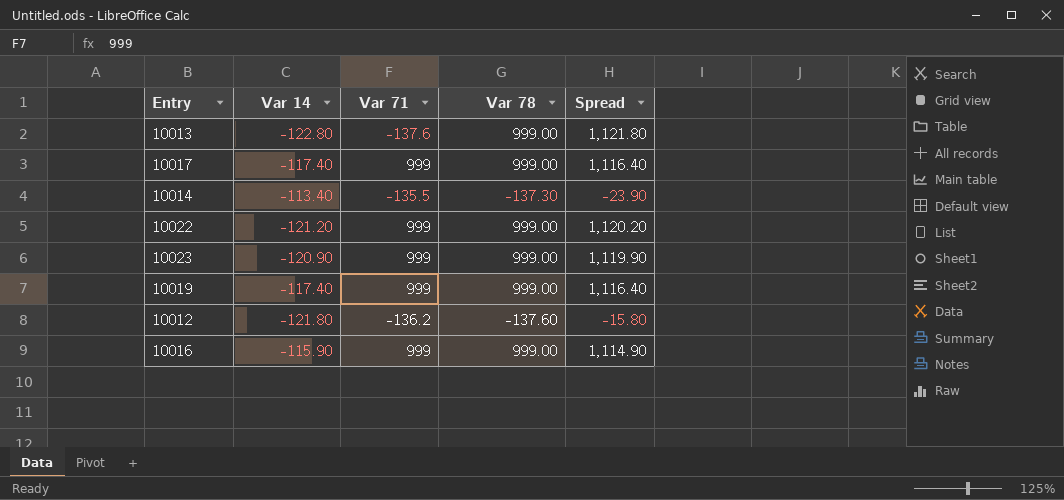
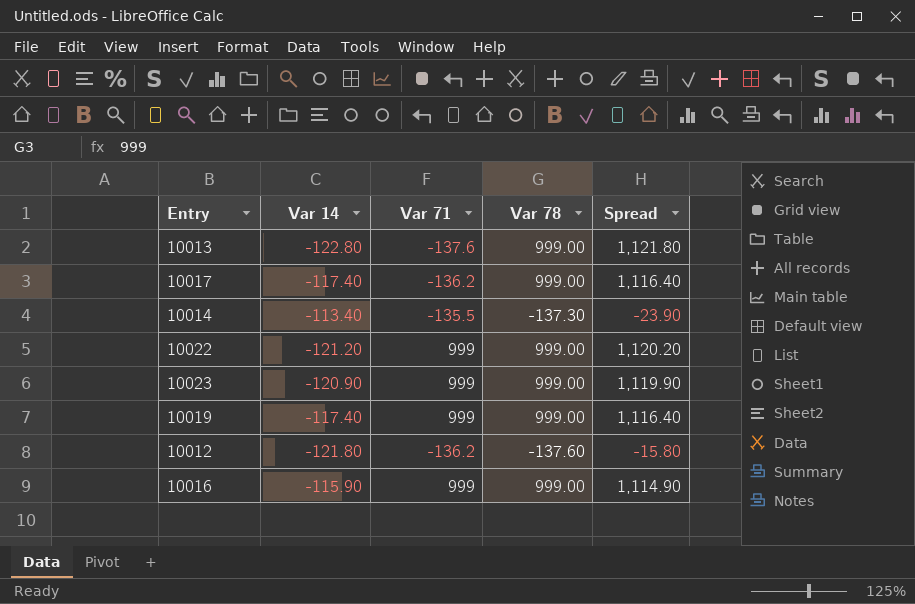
10017 | Var 71: 999 -> -136.2

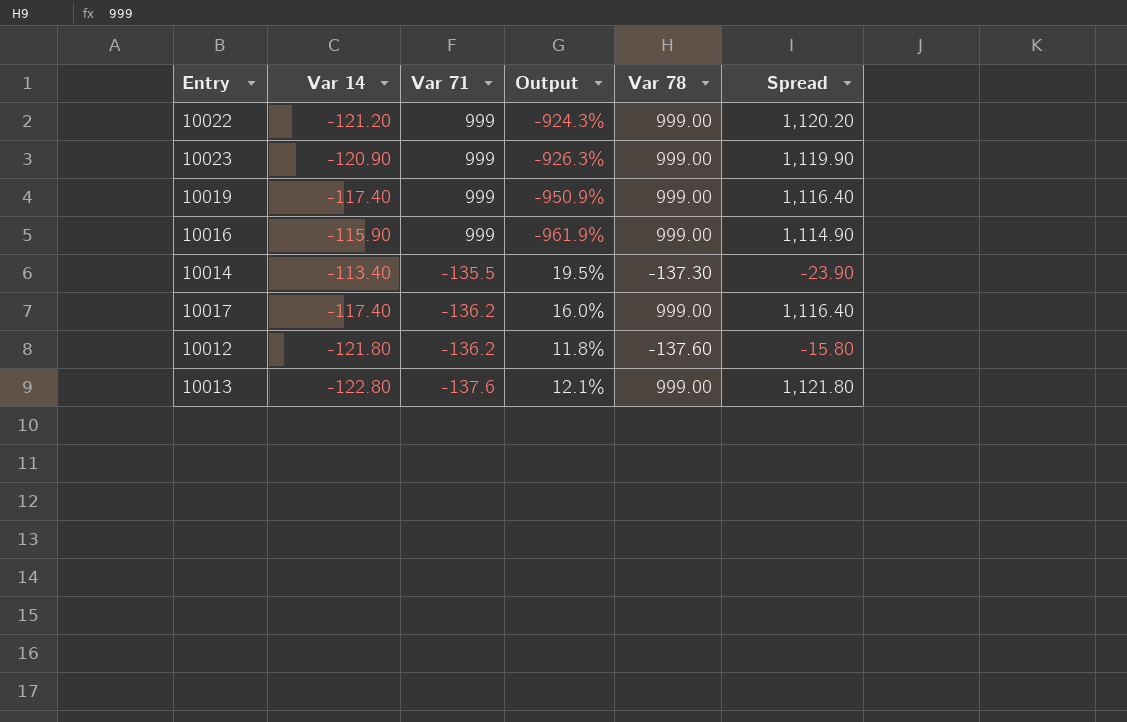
row order: none -> Var 71 descending
column Output | formula: none -> ([Var 71] - [Var 14]) / [Var 14]

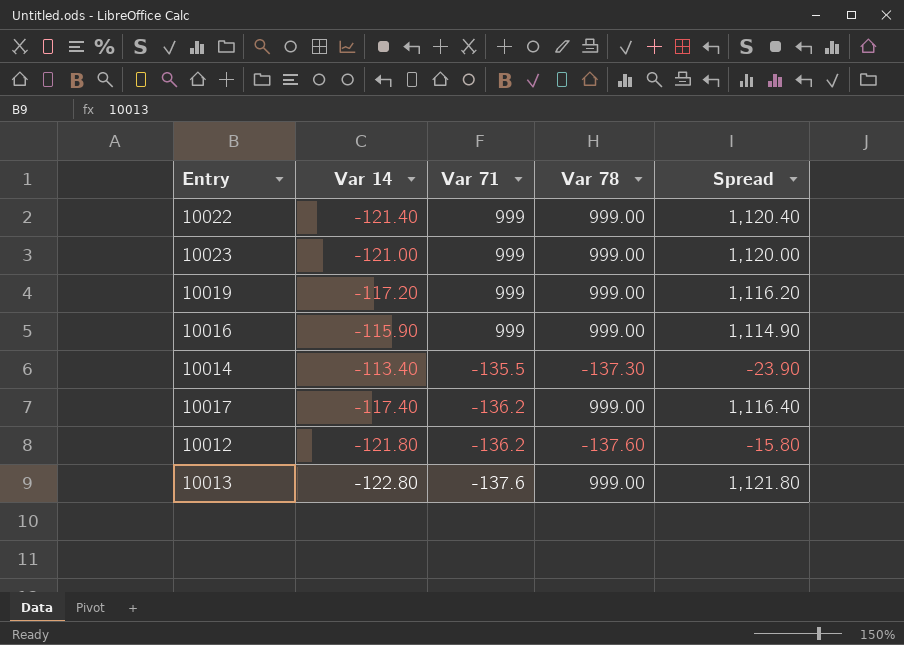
column Output | formula: ([Var 71] - [Var 14]) / [Var 14] -> none
10022 | Var 14: -121.20 -> -121.40
10022 | Spread: 1,120.20 -> 1,120.40
10023 | Var 14: -120.90 -> -121.00
10023 | Spread: 1,119.90 -> 1,120.00
10019 | Var 14: -117.40 -> -117.20
10019 | Spread: 1,116.40 -> 1,116.20

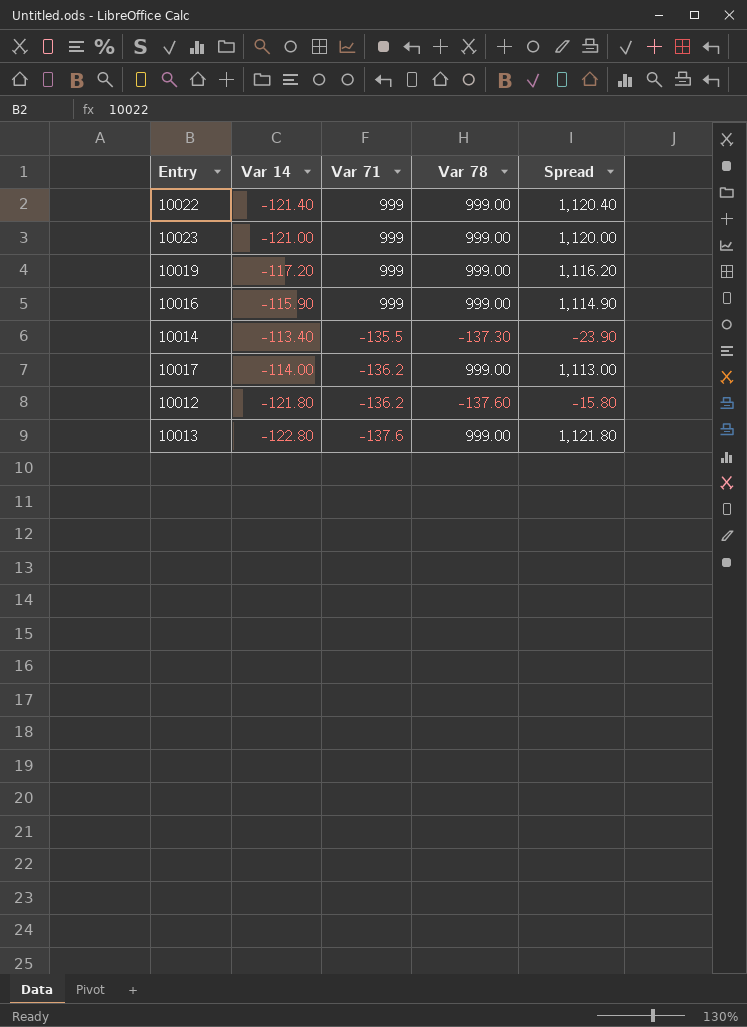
10017 | Var 14: -117.40 -> -114.00
10017 | Spread: 1,116.40 -> 1,113.00

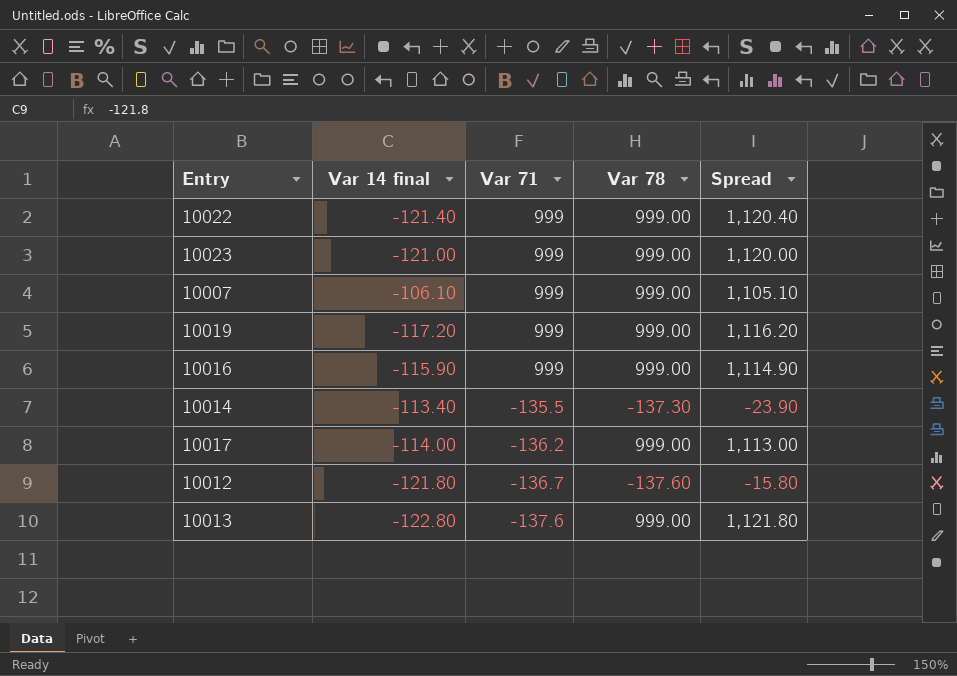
column name: Var 14 -> Var 14 final
row 10007: none -> -106.10 | 999 | 999.00 | 1,105.10
10012 | Var 71: -136.2 -> -136.7

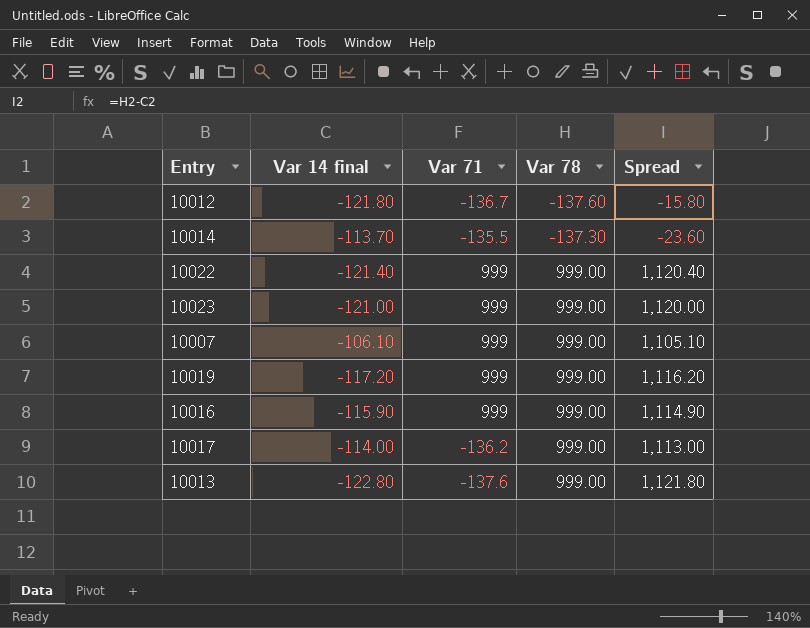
row order: Var 71 descending -> Var 78 ascending
10014 | Var 14 final: -113.40 -> -113.70
10014 | Spread: -23.90 -> -23.60

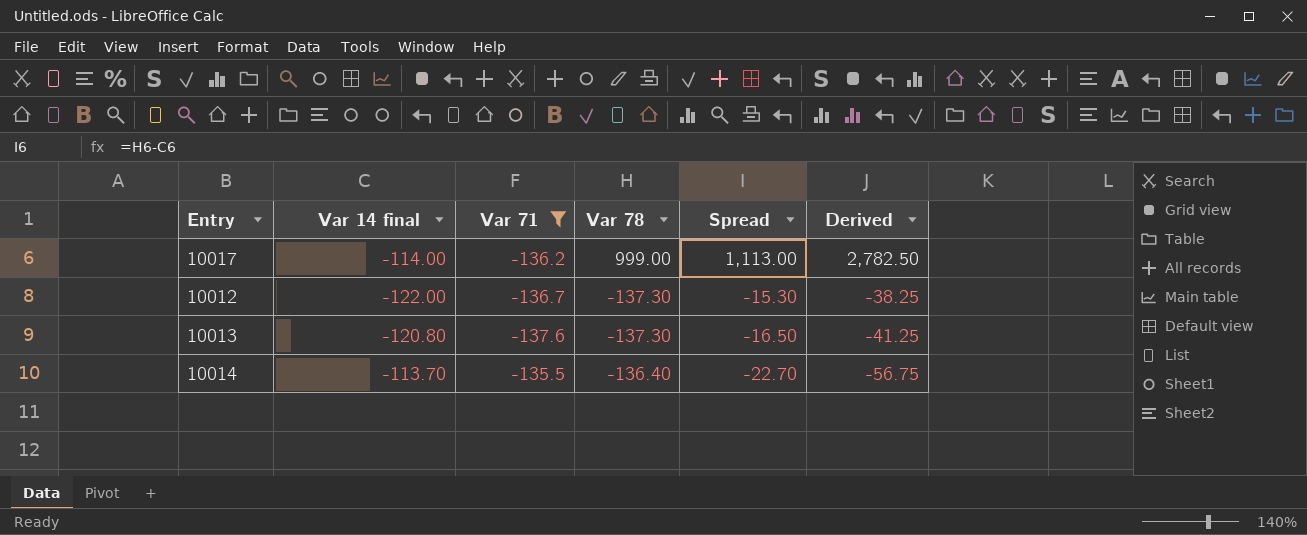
filter: none -> Var 71 != 999
row order: Var 78 ascending -> Spread descending
column Derived | formula: none -> [Spread] * 2.5
10012 | Var 14 final: -121.80 -> -122.00
10012 | Var 78: -137.60 -> -137.30
10012 | Spread: -15.80 -> -15.30
10013 | Var 14 final: -122.80 -> -120.80
10013 | Var 78: 999.00 -> -137.30
10013 | Spread: 1,121.80 -> -16.50
10014 | Var 78: -137.30 -> -136.40
10014 | Spread: -23.60 -> -22.70

